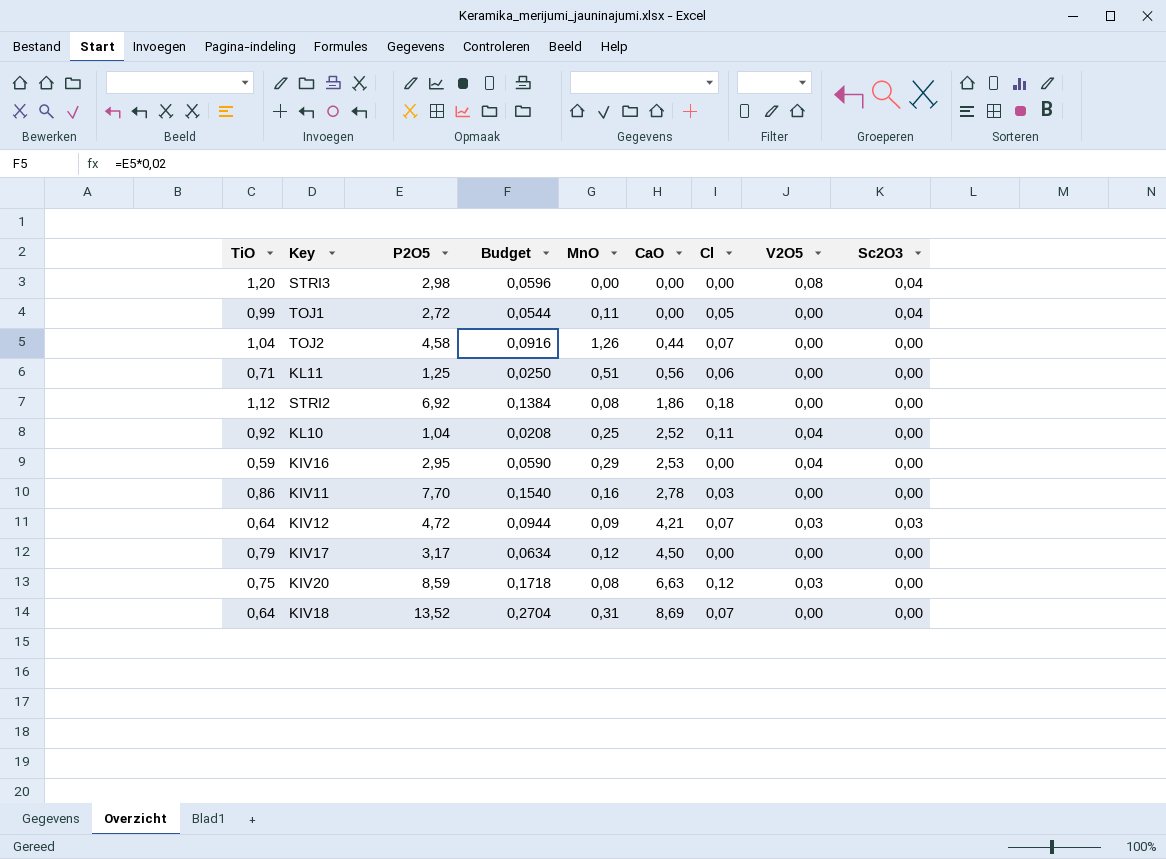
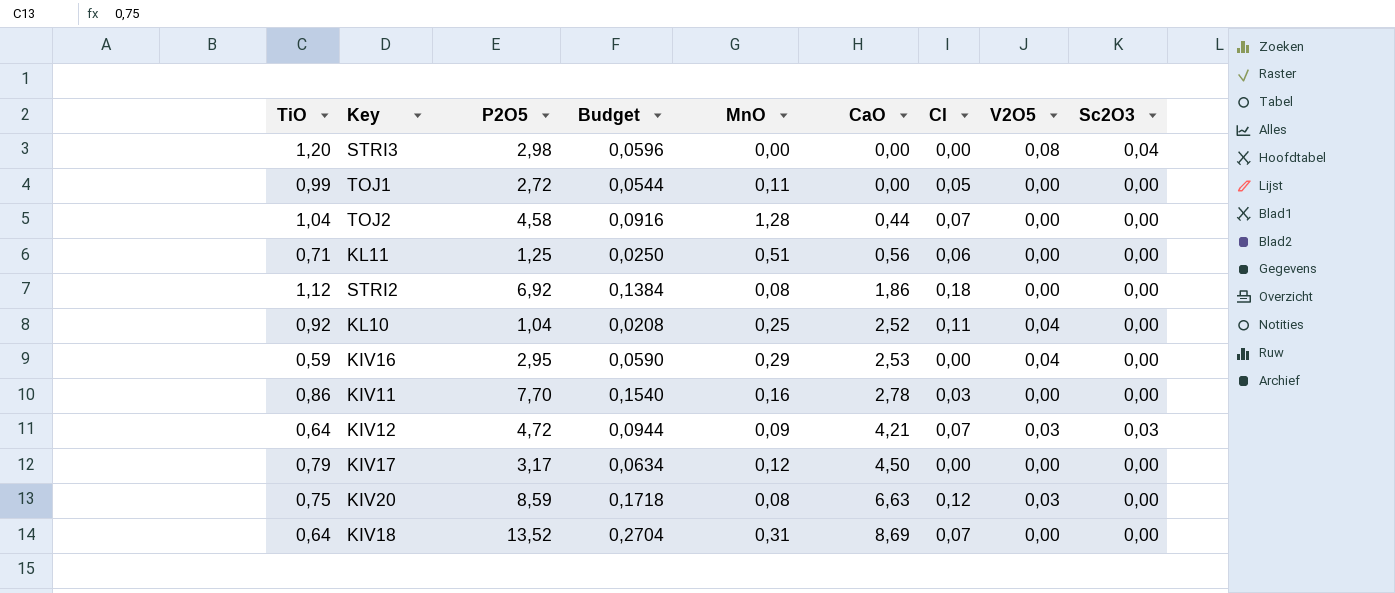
TOJ1 | Sc2O3: 0,04 -> 0,00
TOJ2 | MnO: 1,26 -> 1,28

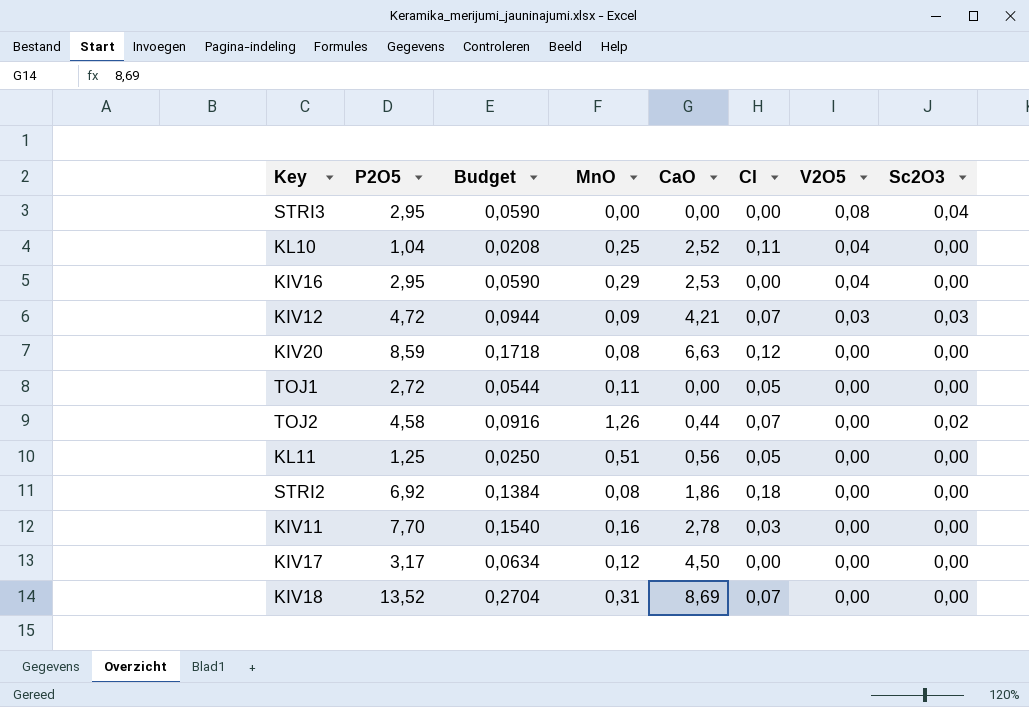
row order: CaO ascending -> V2O5 descending
column TiO | position: 1 -> none
STRI3 | P2O5: 2,98 -> 2,95
STRI3 | Budget: 0,0596 -> 0,0590
KIV20 | V2O5: 0,03 -> 0,00
TOJ2 | MnO: 1,28 -> 1,26
TOJ2 | Sc2O3: 0,00 -> 0,02
KL11 | Cl: 0,06 -> 0,05

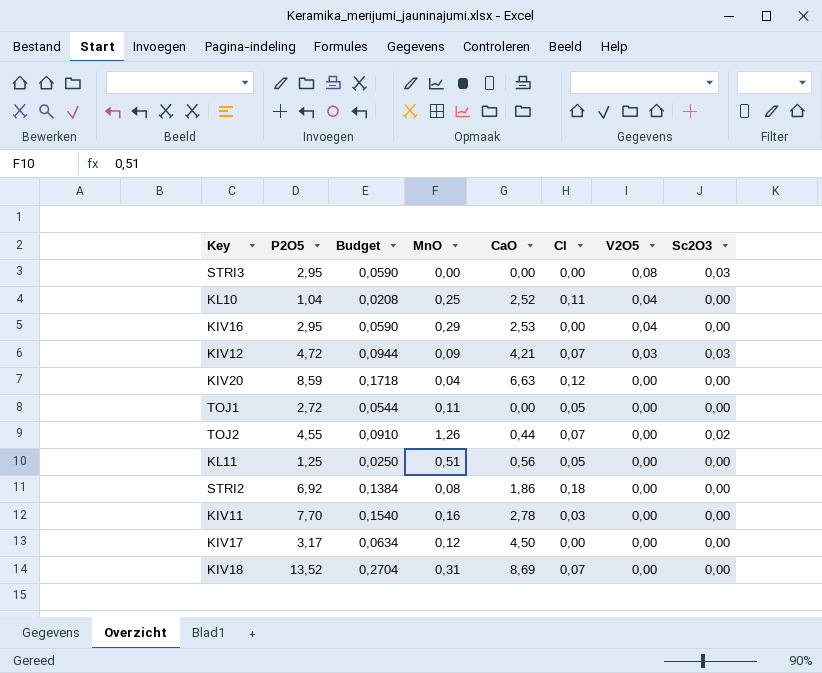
STRI3 | Sc2O3: 0,04 -> 0,03
KIV20 | MnO: 0,08 -> 0,04
TOJ2 | P2O5: 4,58 -> 4,55
TOJ2 | Budget: 0,0916 -> 0,0910

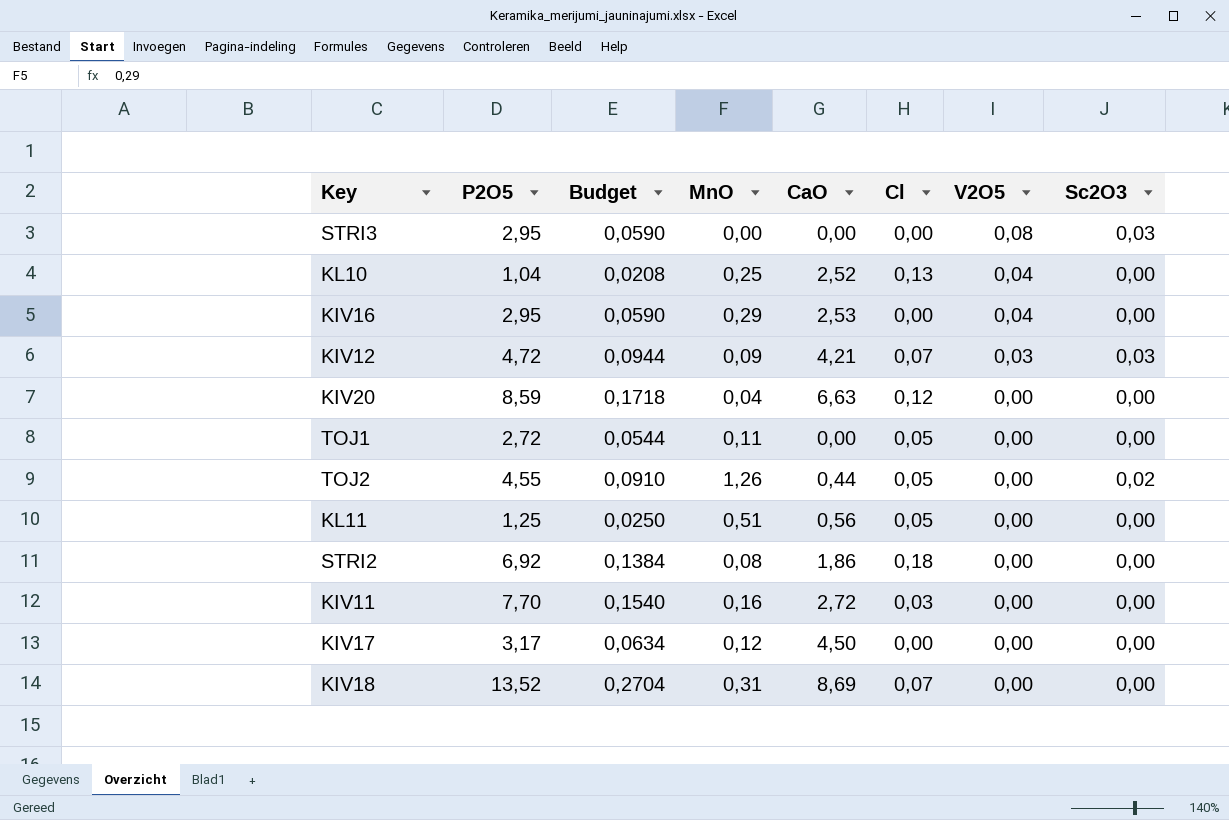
KL10 | Cl: 0,11 -> 0,13
TOJ2 | Cl: 0,07 -> 0,05
KIV11 | CaO: 2,78 -> 2,72

